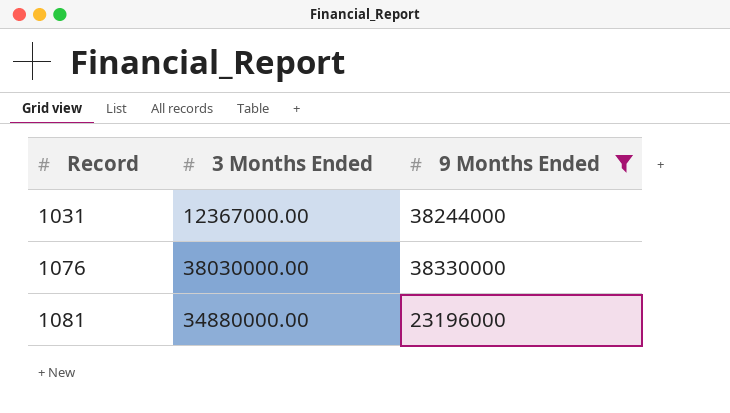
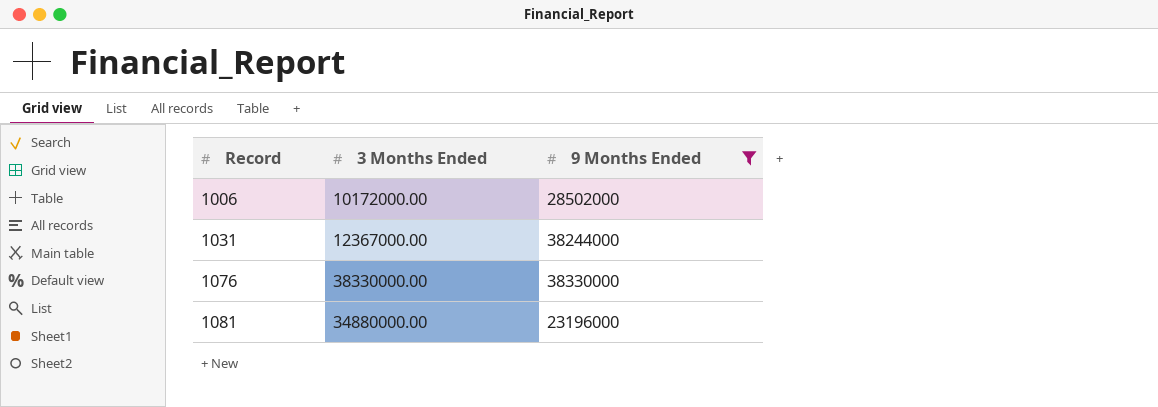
row 1006: none -> 10172000.00 | 28502000
1076 | 3 Months Ended: 38030000.00 -> 38330000.00

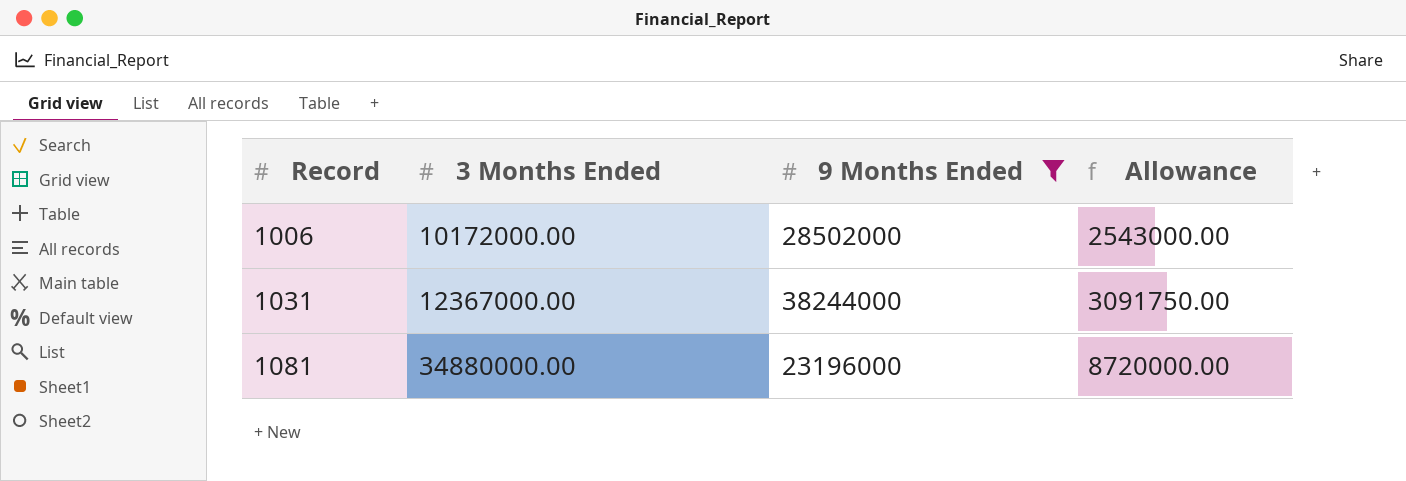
column Allowance | formula: none -> [3 Months Ended] * 0.25
row 1076: 38330000.00 | 38330000 -> none

